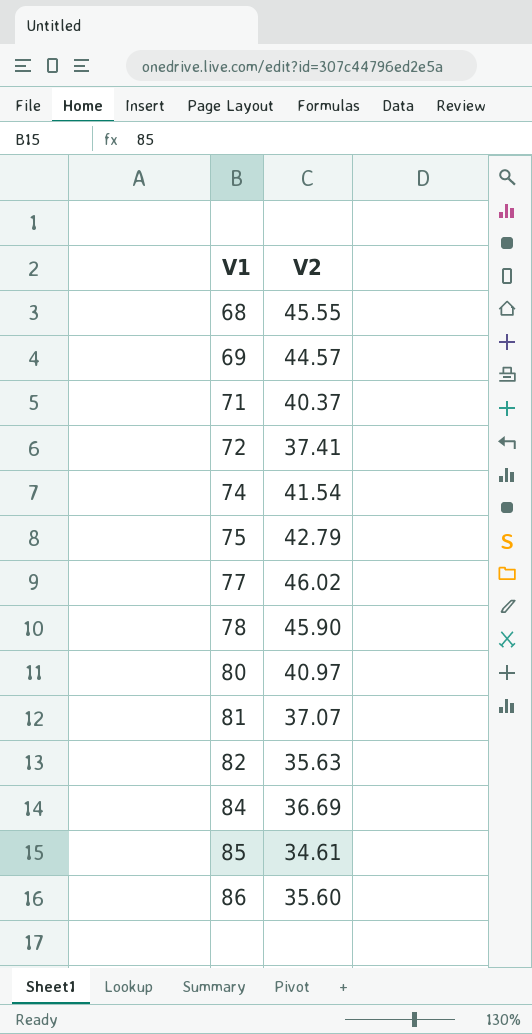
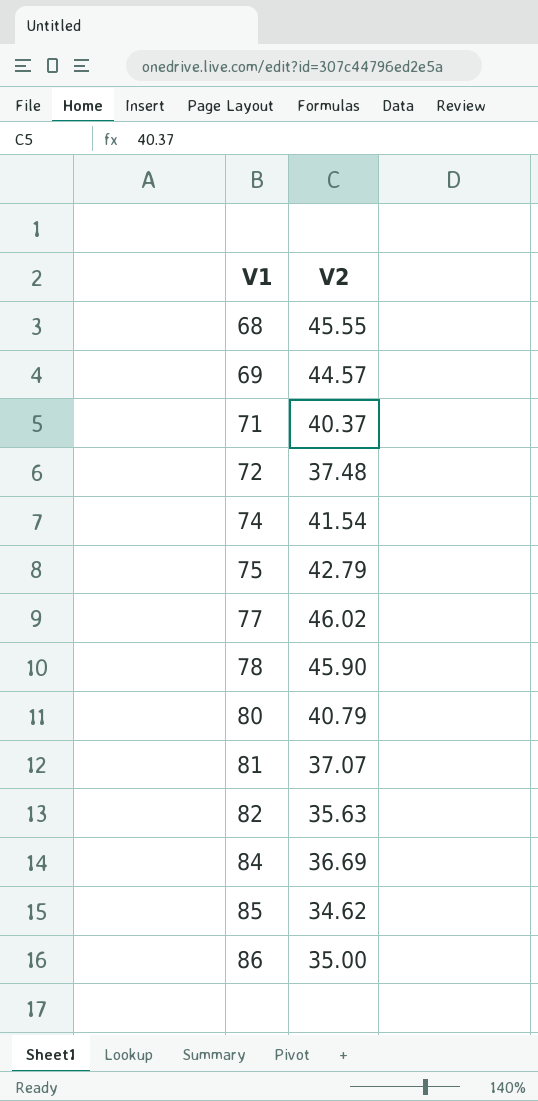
72 | V2: 37.41 -> 37.48
80 | V2: 40.97 -> 40.79
85 | V2: 34.61 -> 34.62
86 | V2: 35.60 -> 35.00

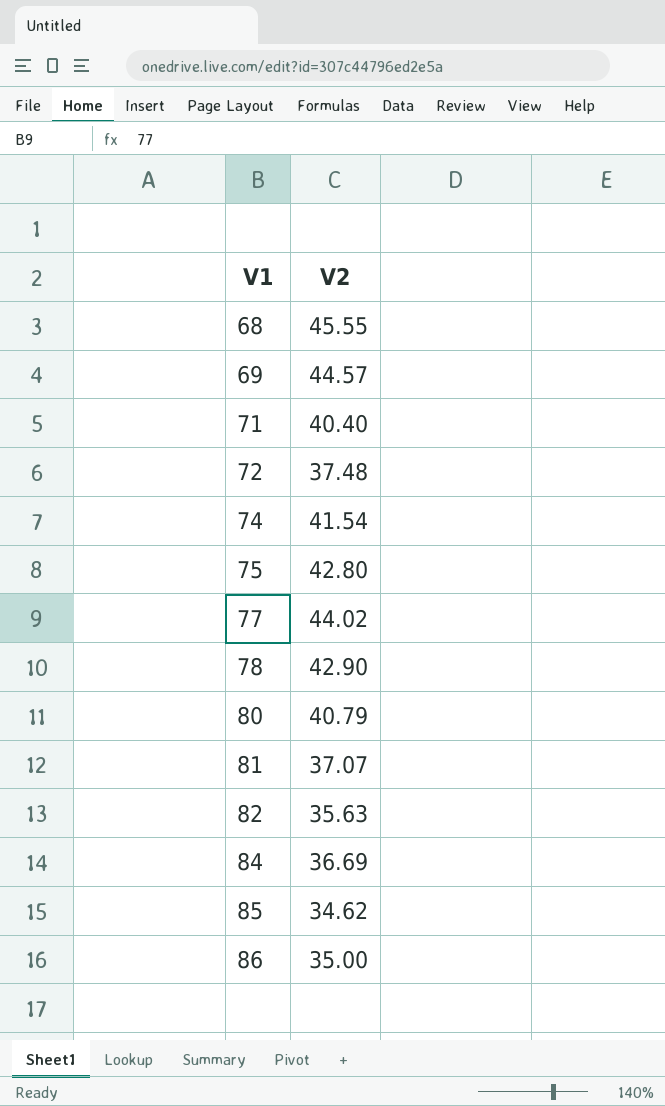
71 | V2: 40.37 -> 40.40
75 | V2: 42.79 -> 42.80
77 | V2: 46.02 -> 44.02
78 | V2: 45.90 -> 42.90

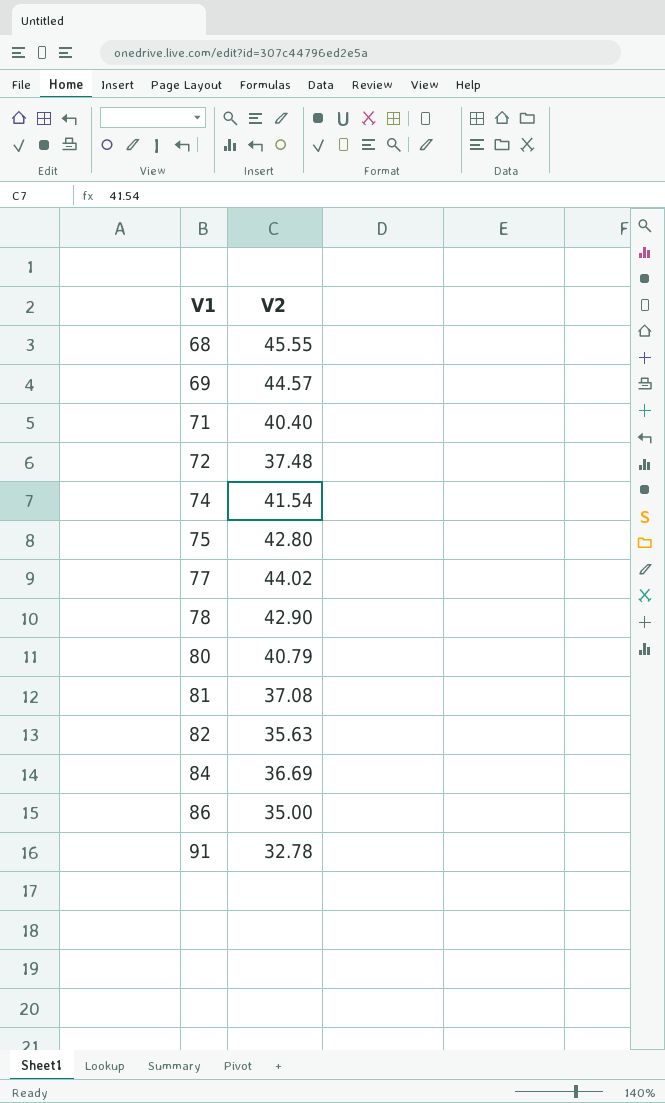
row 85: 34.62 -> none
81 | V2: 37.07 -> 37.08
row 91: none -> 32.78

